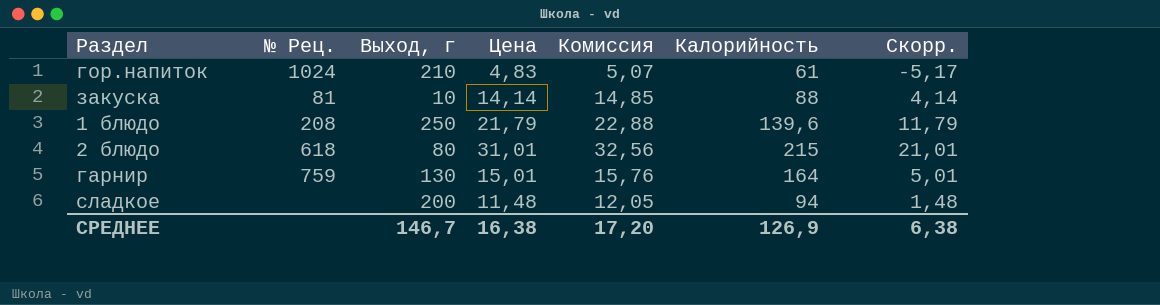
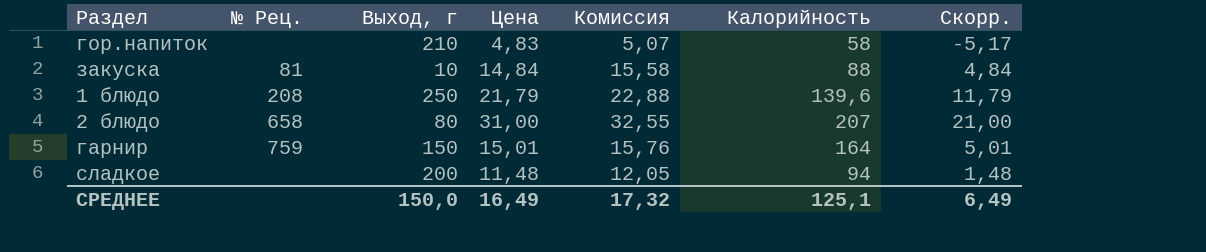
гор.напиток | № Рец.: 1024 -> none
гор.напиток | Калорийность: 61 -> 58
закуска | Цена: 14,14 -> 14,84
закуска | Комиссия: 14,85 -> 15,58
закуска | Скорр.: 4,14 -> 4,84
2 блюдо | № Рец.: 618 -> 658
2 блюдо | Цена: 31,01 -> 31,00
2 блюдо | Комиссия: 32,56 -> 32,55
2 блюдо | Калорийность: 215 -> 207
2 блюдо | Скорр.: 21,01 -> 21,00
гарнир | Выход, г: 130 -> 150
СРЕДНЕЕ | Выход, г: 146,7 -> 150,0
СРЕДНЕЕ | Цена: 16,38 -> 16,49
СРЕДНЕЕ | Комиссия: 17,20 -> 17,32
СРЕДНЕЕ | Калорийность: 126,9 -> 125,1
СРЕДНЕЕ | Скорр.: 6,38 -> 6,49

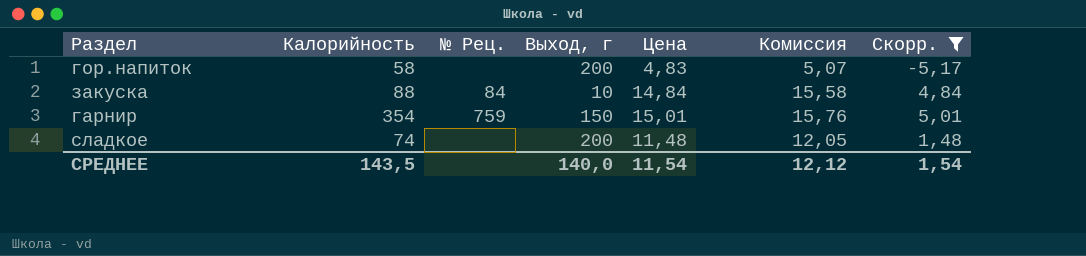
filter: none -> Скорр. <= 5,01
column Калорийность | position: 6 -> 2
гор.напиток | Выход, г: 210 -> 200
закуска | № Рец.: 81 -> 84
гарнир | Калорийность: 164 -> 354
сладкое | Калорийность: 94 -> 74
СРЕДНЕЕ | Калорийность: 125,1 -> 143,5
СРЕДНЕЕ | Выход, г: 150,0 -> 140,0
СРЕДНЕЕ | Цена: 16,49 -> 11,54
СРЕДНЕЕ | Комиссия: 17,32 -> 12,12
СРЕДНЕЕ | Скорр.: 6,49 -> 1,54

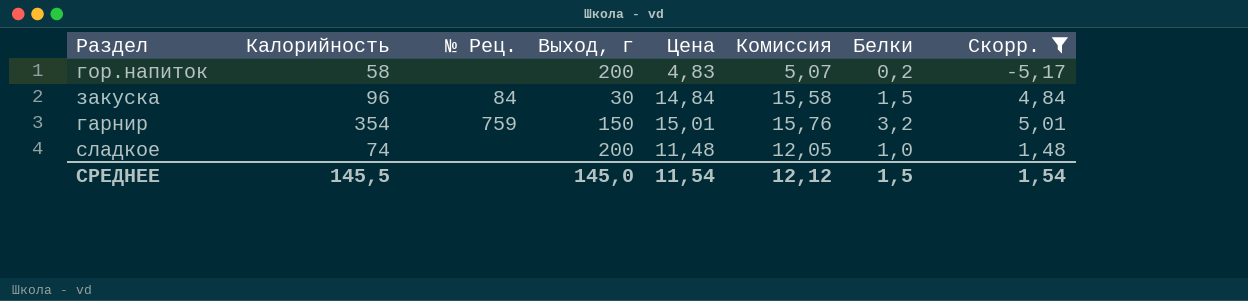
column Белки | position: none -> 7
закуска | Калорийность: 88 -> 96
закуска | Выход, г: 10 -> 30
СРЕДНЕЕ | Калорийность: 143,5 -> 145,5
СРЕДНЕЕ | Выход, г: 140,0 -> 145,0

